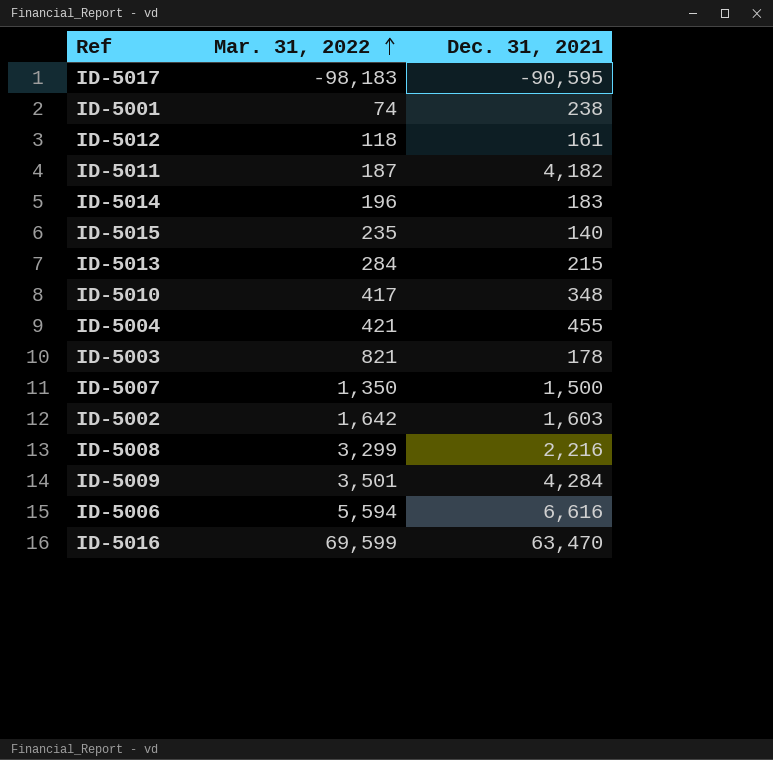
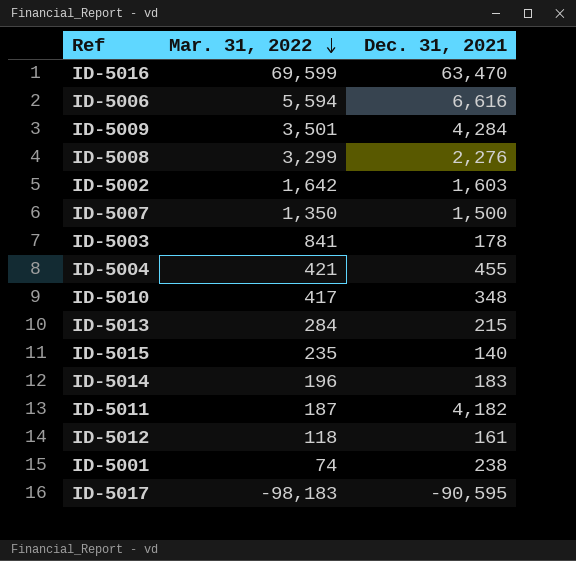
row order: Mar. 31, 2022 ascending -> Mar. 31, 2022 descending
ID-5008 | Dec. 31, 2021: 2,216 -> 2,276
ID-5003 | Mar. 31, 2022: 821 -> 841

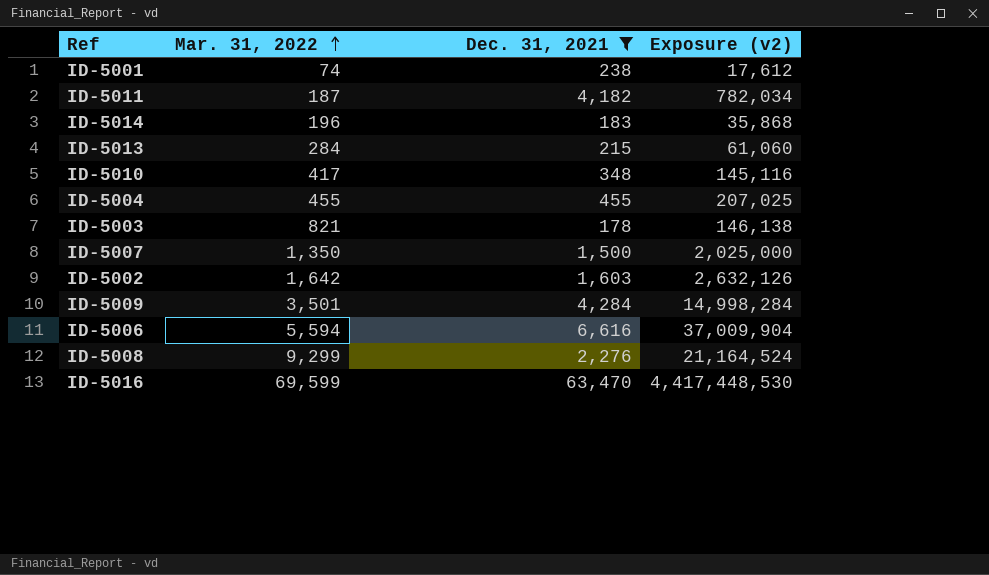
filter: none -> Dec. 31, 2021 >= 178
row order: Mar. 31, 2022 descending -> Mar. 31, 2022 ascending
column Exposure (v2) | formula: none -> [Mar. 31, 2022] * [Dec. 31, 2021]
ID-5004 | Mar. 31, 2022: 421 -> 455
ID-5003 | Mar. 31, 2022: 841 -> 821
ID-5008 | Mar. 31, 2022: 3,299 -> 9,299

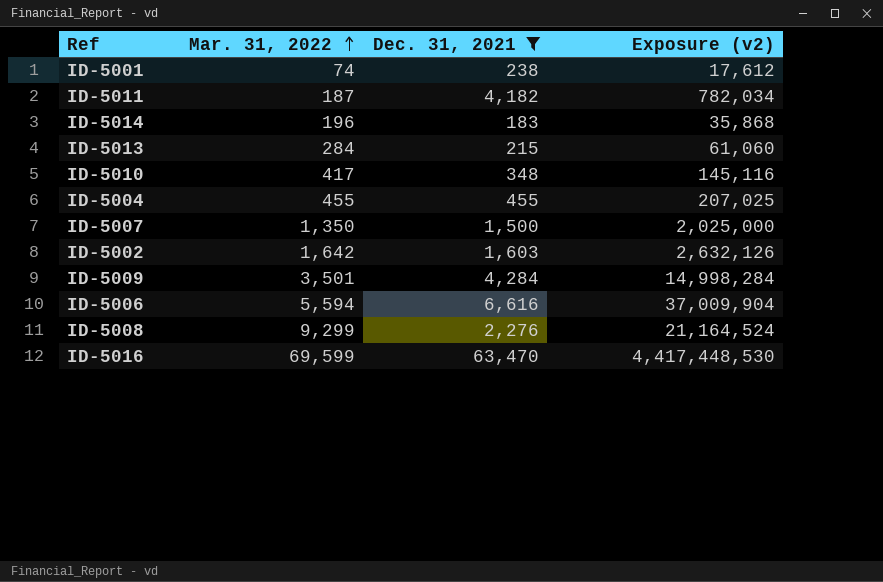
row ID-5003: 821 | 178 | 146,138 -> none

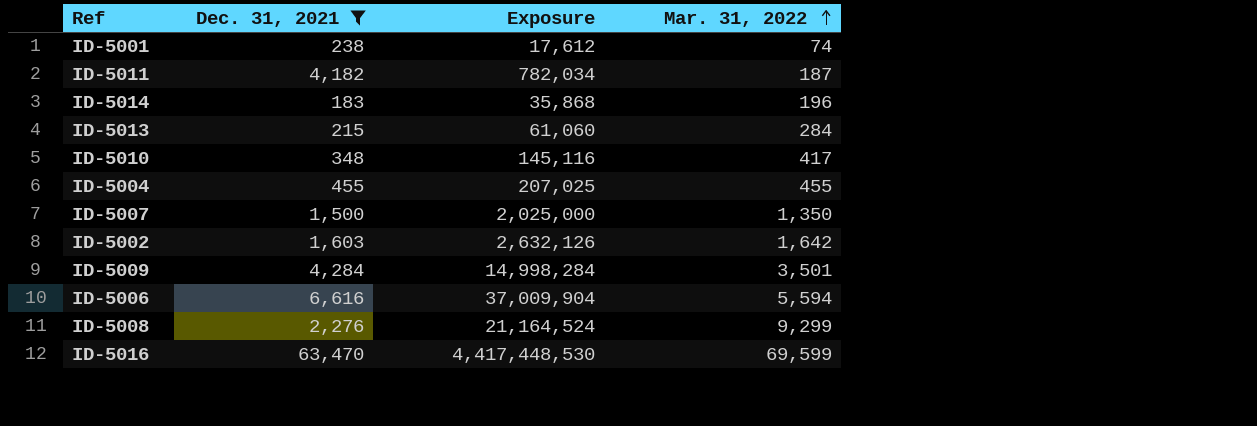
column name: Exposure (v2) -> Exposure
column Mar. 31, 2022 | position: 2 -> 4

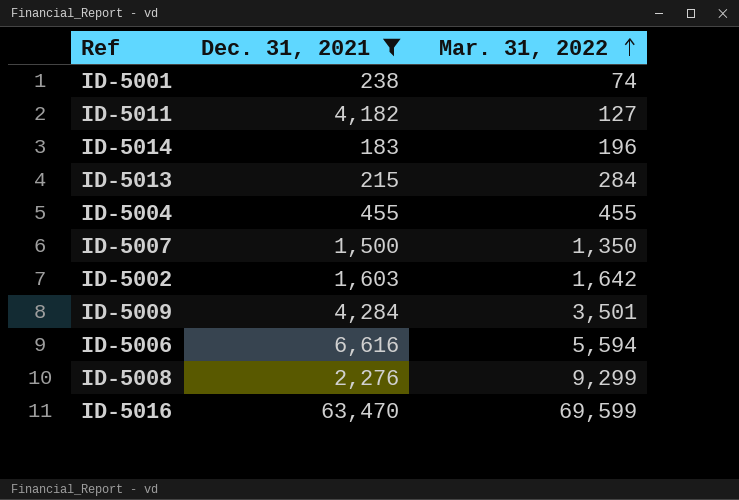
column Exposure | formula: [Dec. 31, 2021] * [Mar. 31, 2022] -> none
row ID-5010: 348 | 145,116 | 417 -> none
ID-5011 | Mar. 31, 2022: 187 -> 127

